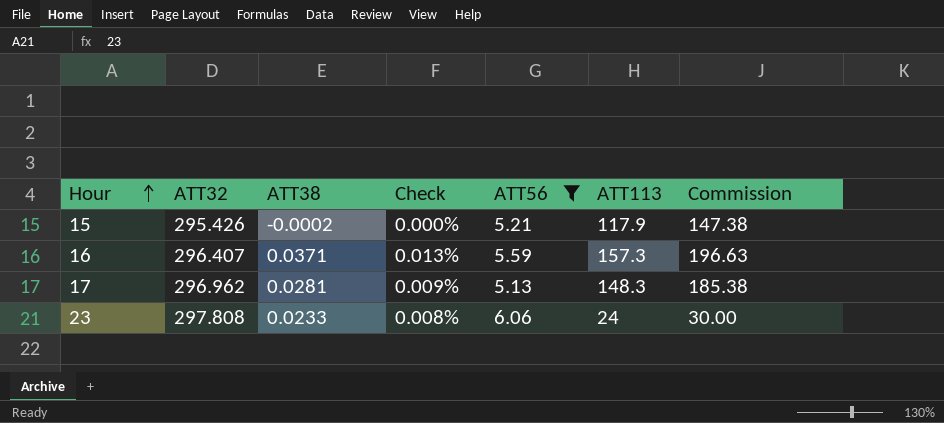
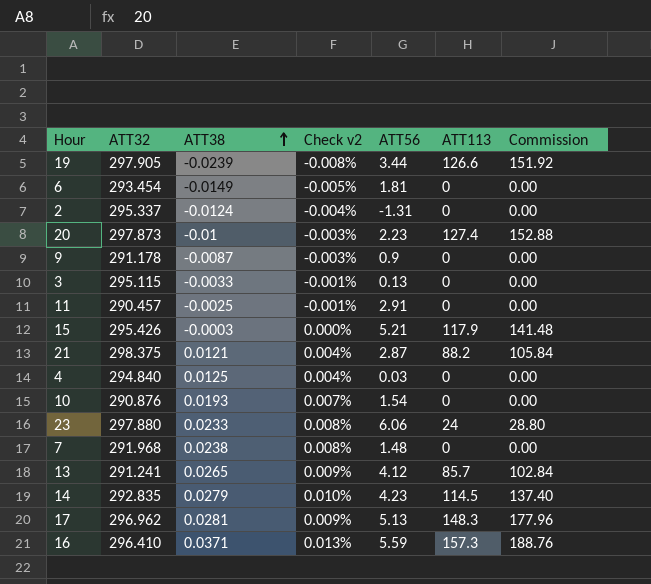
filter: ATT56 >= 5.13 -> none
row order: Hour ascending -> ATT38 ascending
column name: Check -> Check v2
column Commission | formula: [ATT113] * 1.25 -> [ATT113] * 1.2
15 | ATT38: -0.0002 -> -0.0003
23 | ATT32: 297.808 -> 297.880
16 | ATT32: 296.407 -> 296.410

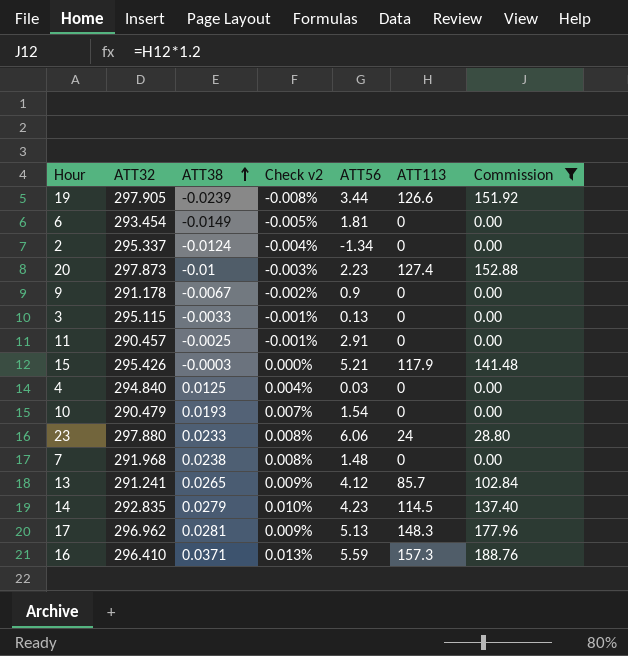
filter: none -> Commission != 105.84
2 | ATT56: -1.31 -> -1.34
9 | ATT38: -0.0087 -> -0.0067
9 | Check v2: -0.003% -> -0.002%
10 | ATT32: 290.876 -> 290.479

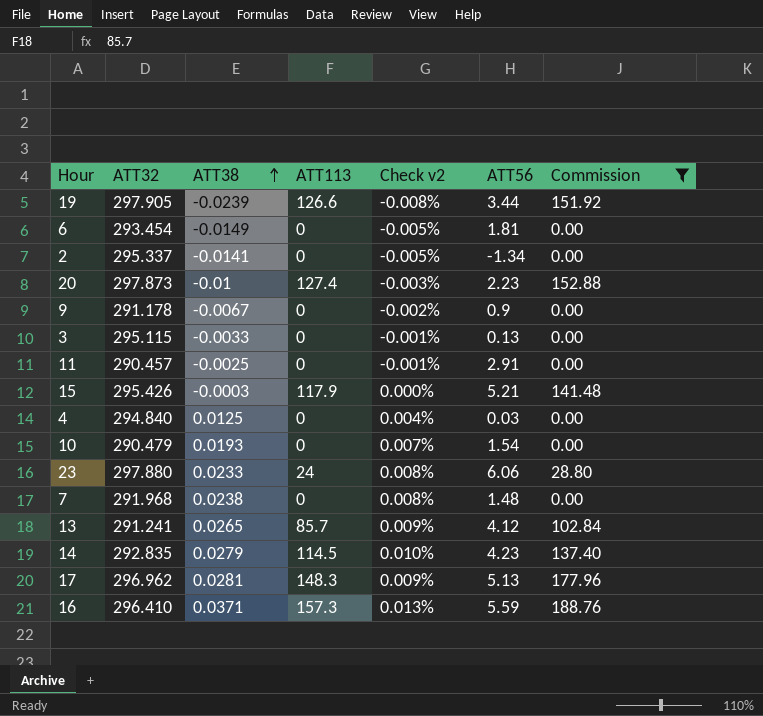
column ATT113 | position: 6 -> 4
2 | ATT38: -0.0124 -> -0.0141
2 | Check v2: -0.004% -> -0.005%

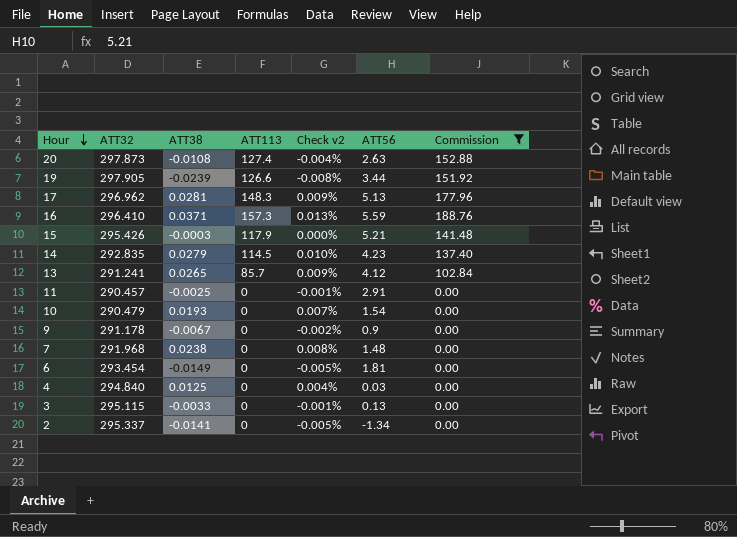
row order: ATT38 ascending -> Hour descending
row 23: 297.880 | 0.0233 | 24 | 0.008% | 6.06 | 28.80 -> none
20 | ATT38: -0.01 -> -0.0108
20 | Check v2: -0.003% -> -0.004%
20 | ATT56: 2.23 -> 2.63

